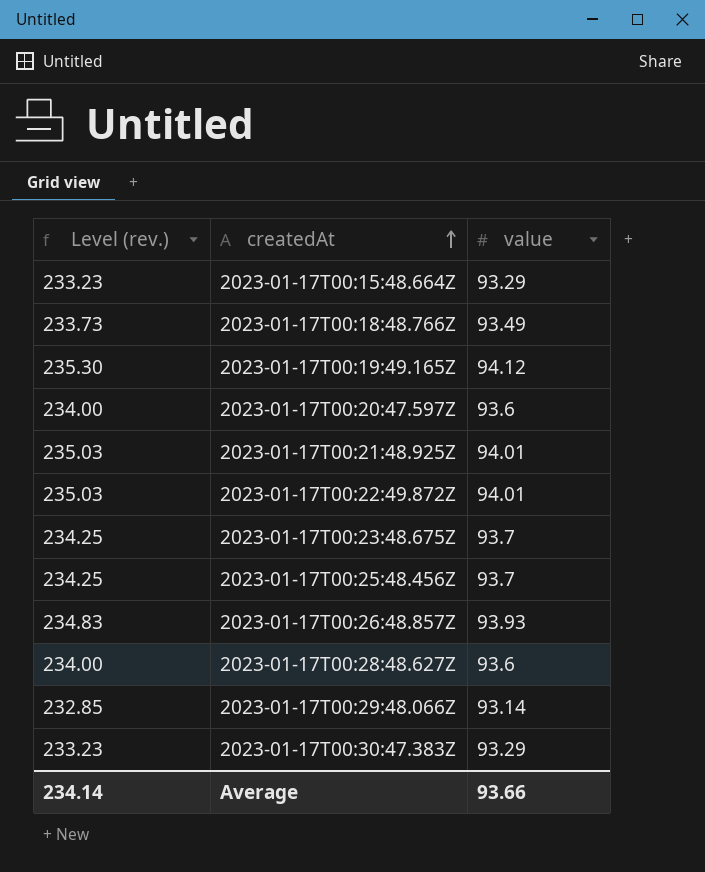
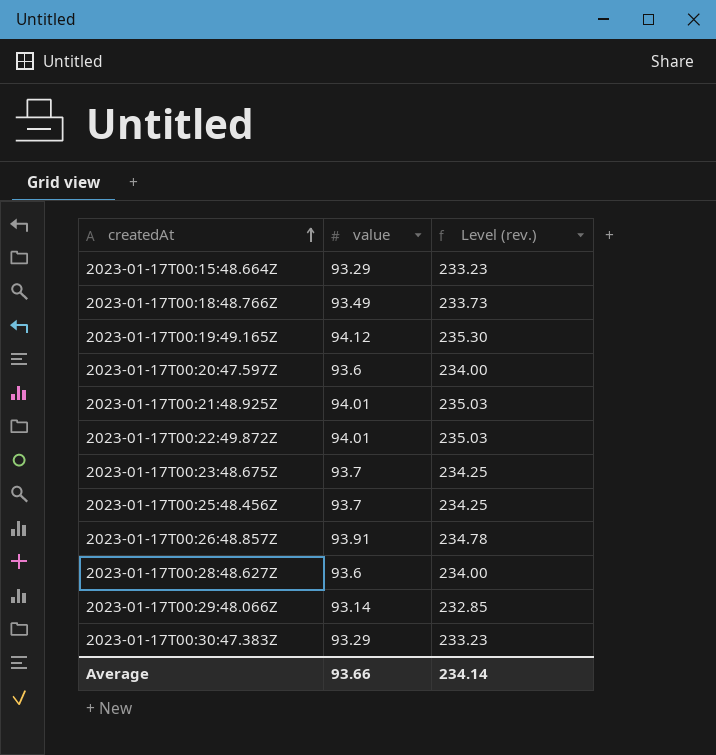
column Level (rev.) | position: 1 -> 3
2023-01-17T00:26:48.857Z | value: 93.93 -> 93.91
2023-01-17T00:26:48.857Z | Level (rev.): 234.83 -> 234.78

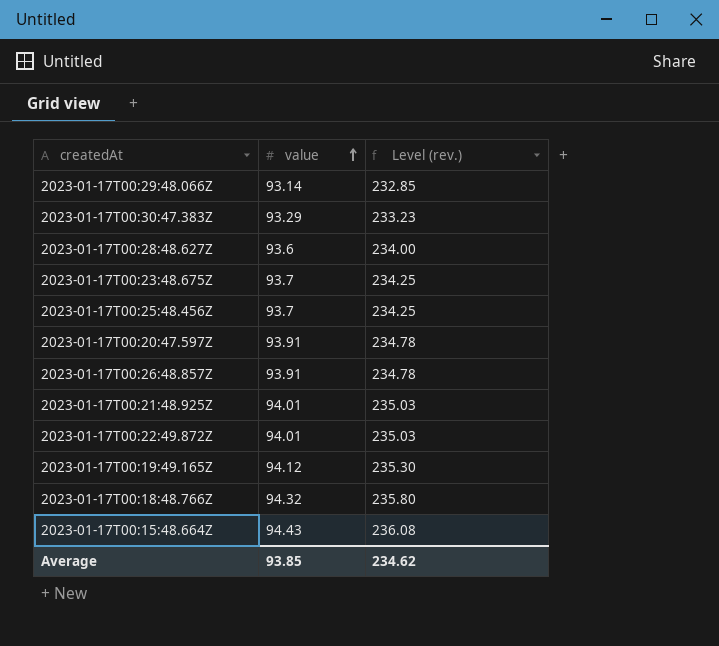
row order: createdAt ascending -> value ascending
2023-01-17T00:20:47.597Z | value: 93.6 -> 93.91
2023-01-17T00:20:47.597Z | Level (rev.): 234.00 -> 234.78
2023-01-17T00:18:48.766Z | value: 93.49 -> 94.32
2023-01-17T00:18:48.766Z | Level (rev.): 233.73 -> 235.80
2023-01-17T00:15:48.664Z | value: 93.29 -> 94.43
2023-01-17T00:15:48.664Z | Level (rev.): 233.23 -> 236.08
Average | value: 93.66 -> 93.85
Average | Level (rev.): 234.14 -> 234.62

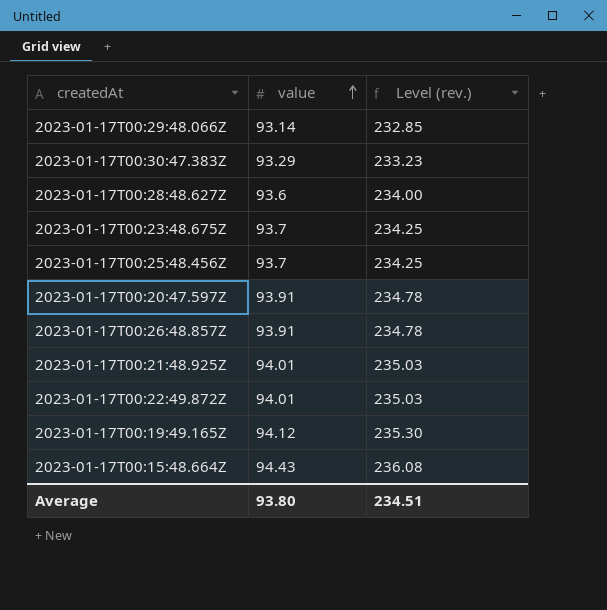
row 2023-01-17T00:18:48.766Z: 94.32 | 235.80 -> none
Average | value: 93.85 -> 93.80
Average | Level (rev.): 234.62 -> 234.51

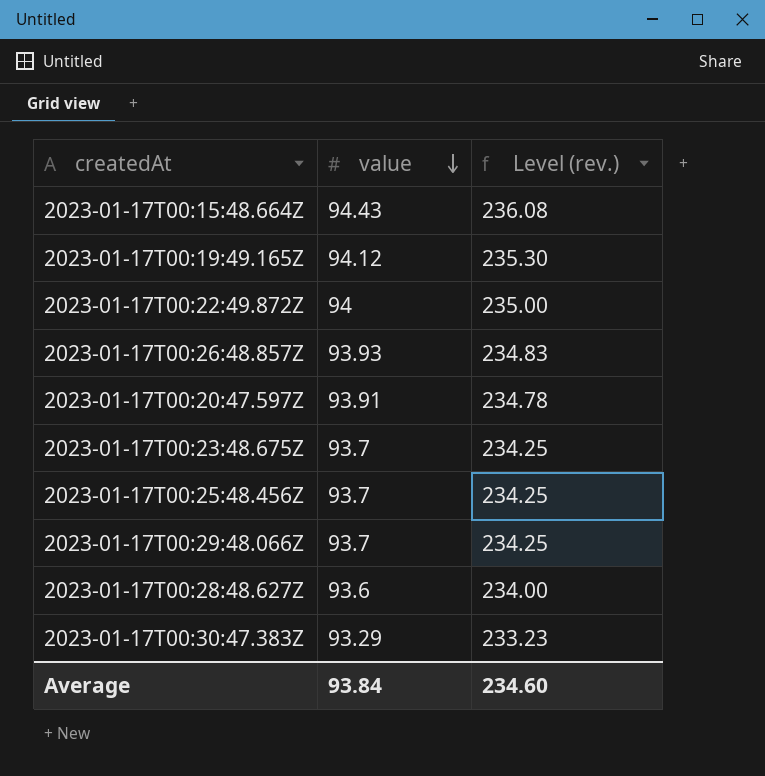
row order: value ascending -> value descending
row 2023-01-17T00:21:48.925Z: 94.01 | 235.03 -> none
2023-01-17T00:22:49.872Z | value: 94.01 -> 94
2023-01-17T00:22:49.872Z | Level (rev.): 235.03 -> 235.00
2023-01-17T00:26:48.857Z | value: 93.91 -> 93.93
2023-01-17T00:26:48.857Z | Level (rev.): 234.78 -> 234.83
2023-01-17T00:29:48.066Z | value: 93.14 -> 93.7
2023-01-17T00:29:48.066Z | Level (rev.): 232.85 -> 234.25
Average | value: 93.80 -> 93.84
Average | Level (rev.): 234.51 -> 234.60

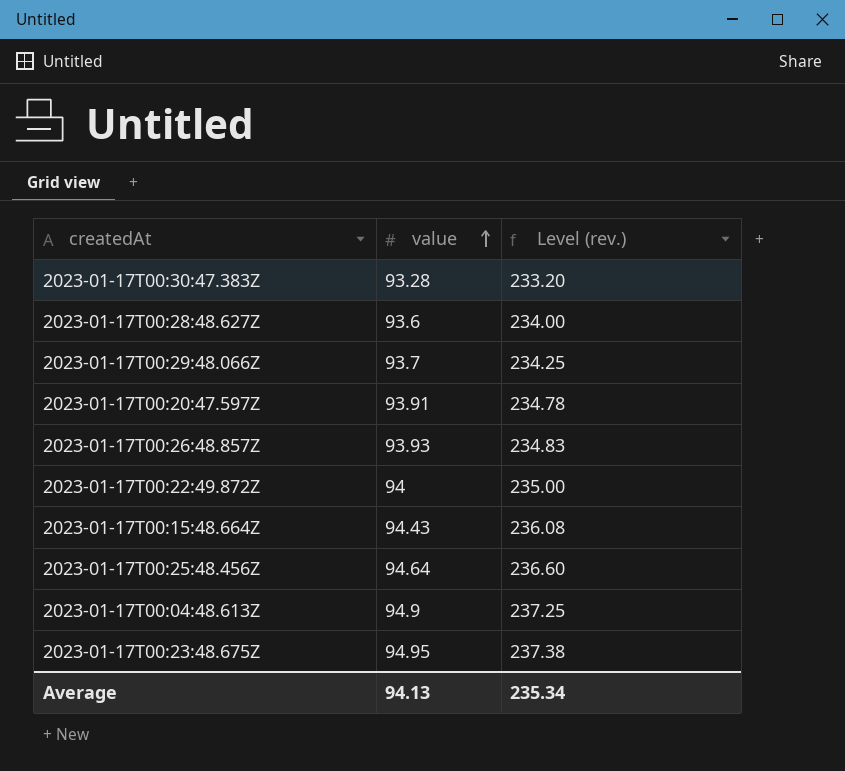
row order: value descending -> value ascending
row 2023-01-17T00:19:49.165Z: 94.12 | 235.30 -> none
2023-01-17T00:30:47.383Z | value: 93.29 -> 93.28
2023-01-17T00:30:47.383Z | Level (rev.): 233.23 -> 233.20
2023-01-17T00:25:48.456Z | value: 93.7 -> 94.64
2023-01-17T00:25:48.456Z | Level (rev.): 234.25 -> 236.60
row 2023-01-17T00:04:48.613Z: none -> 94.9 | 237.25
2023-01-17T00:23:48.675Z | value: 93.7 -> 94.95
2023-01-17T00:23:48.675Z | Level (rev.): 234.25 -> 237.38
Average | value: 93.84 -> 94.13
Average | Level (rev.): 234.60 -> 235.34

